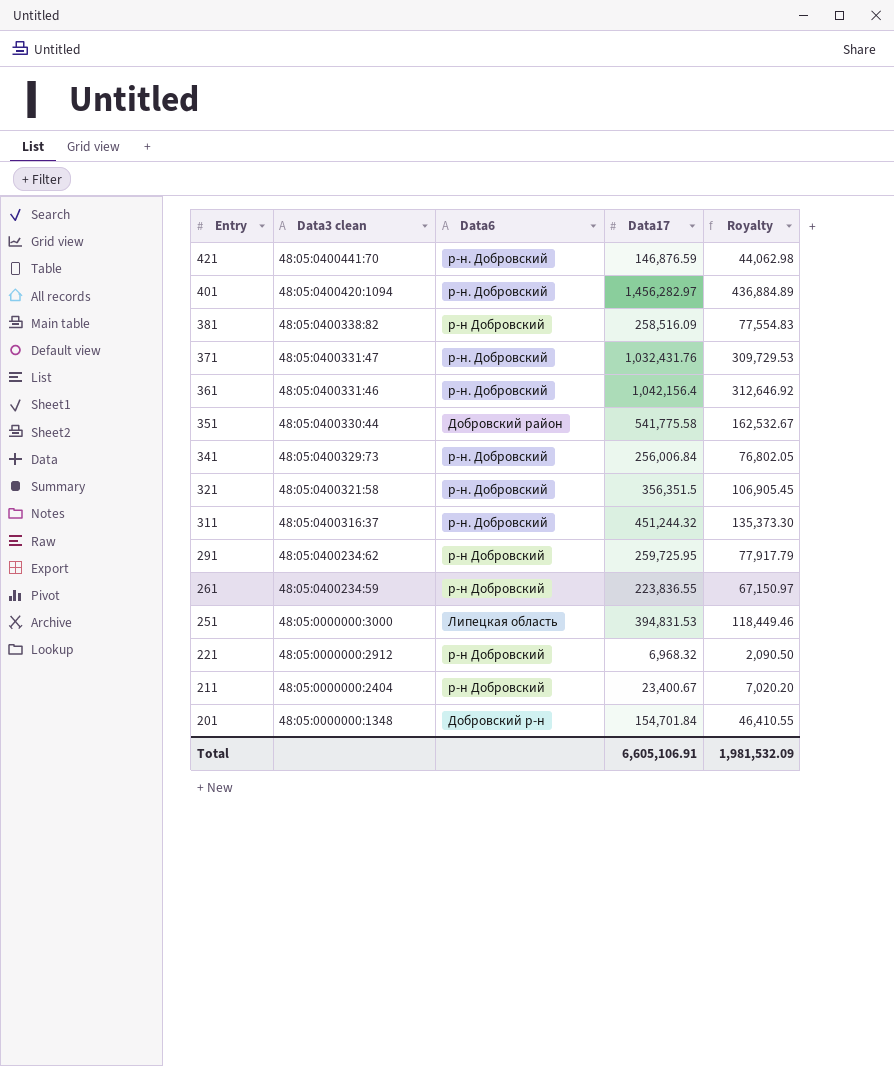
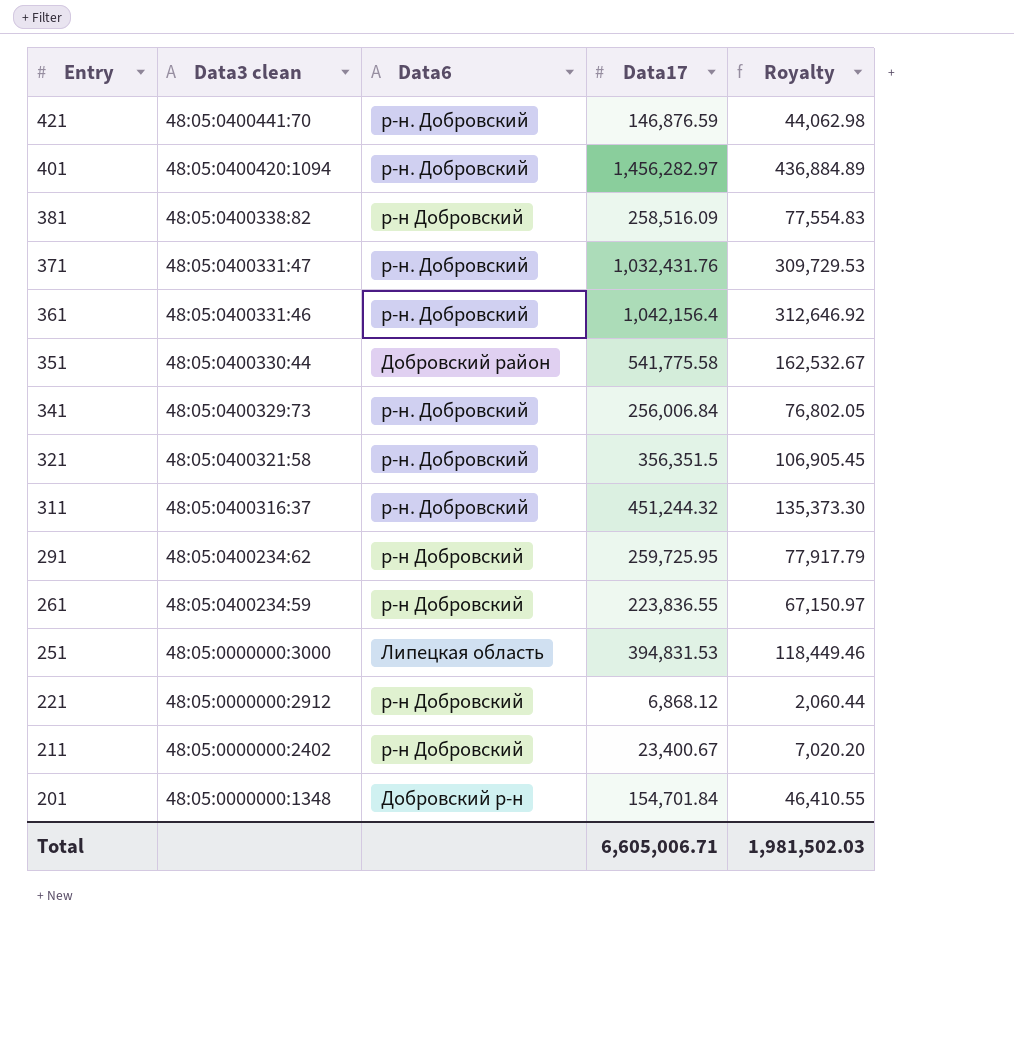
221 | Data17: 6,968.32 -> 6,868.12
221 | Royalty: 2,090.50 -> 2,060.44
211 | Data3 clean: 48:05:0000000:2404 -> 48:05:0000000:2402
Total | Data17: 6,605,106.91 -> 6,605,006.71
Total | Royalty: 1,981,532.09 -> 1,981,502.03

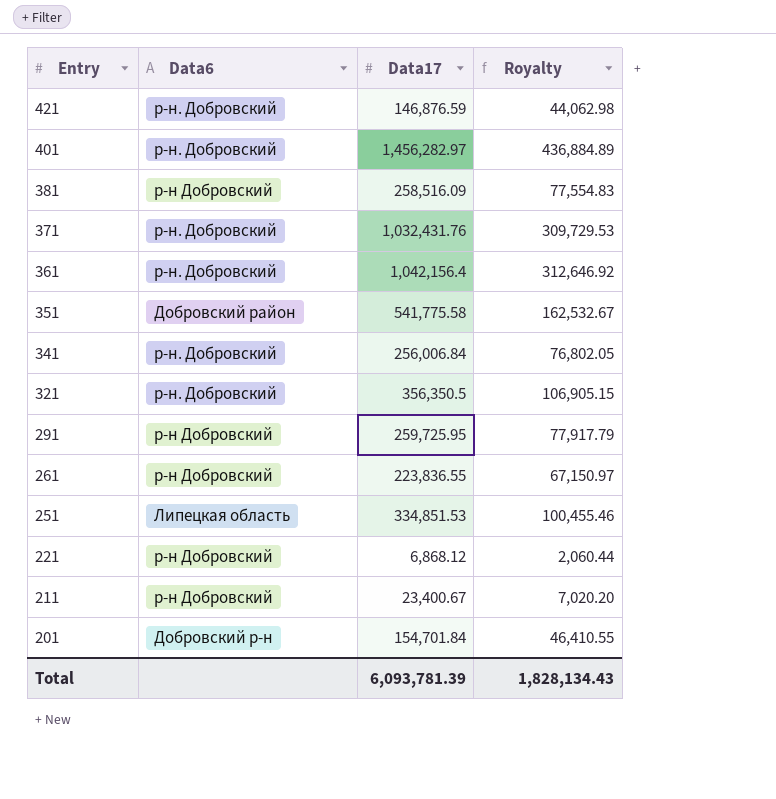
column Data3 clean | position: 2 -> none
row 311: 48:05:0400316:37 | р-н. Добровский | 451,244.32 | 135,373.30 -> none
321 | Data17: 356,351.5 -> 356,350.5
321 | Royalty: 106,905.45 -> 106,905.15
251 | Data17: 394,831.53 -> 334,851.53
251 | Royalty: 118,449.46 -> 100,455.46
Total | Data17: 6,605,006.71 -> 6,093,781.39
Total | Royalty: 1,981,502.03 -> 1,828,134.43

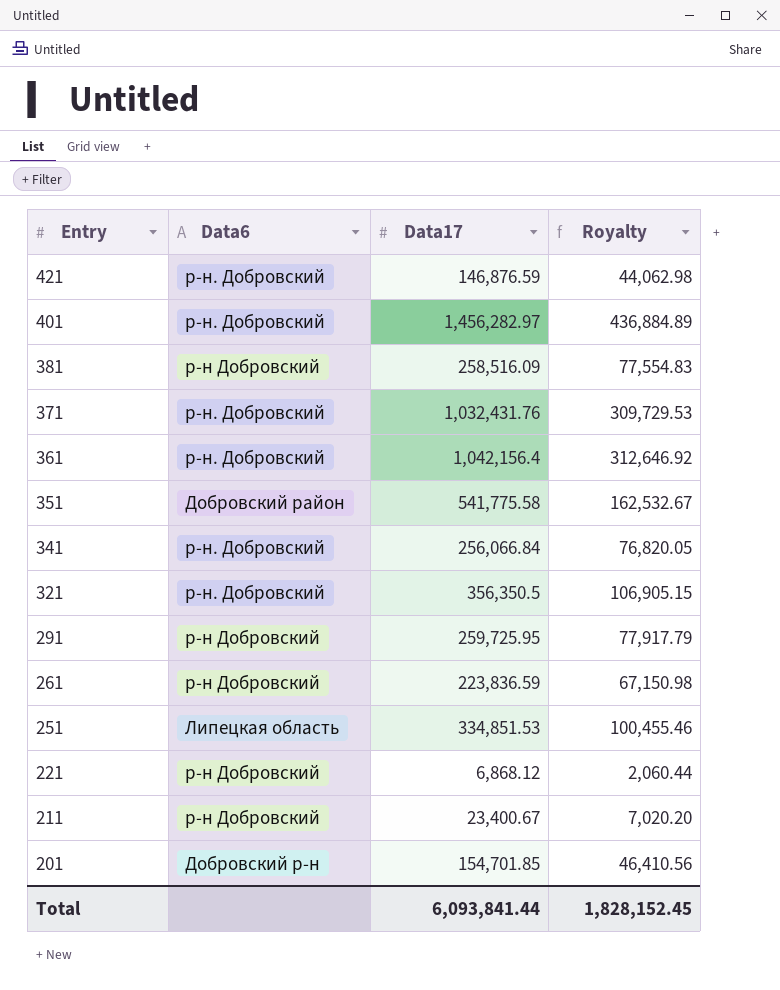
341 | Data17: 256,006.84 -> 256,066.84
341 | Royalty: 76,802.05 -> 76,820.05
261 | Data17: 223,836.55 -> 223,836.59
261 | Royalty: 67,150.97 -> 67,150.98
201 | Data17: 154,701.84 -> 154,701.85
201 | Royalty: 46,410.55 -> 46,410.56
Total | Data17: 6,093,781.39 -> 6,093,841.44
Total | Royalty: 1,828,134.43 -> 1,828,152.45

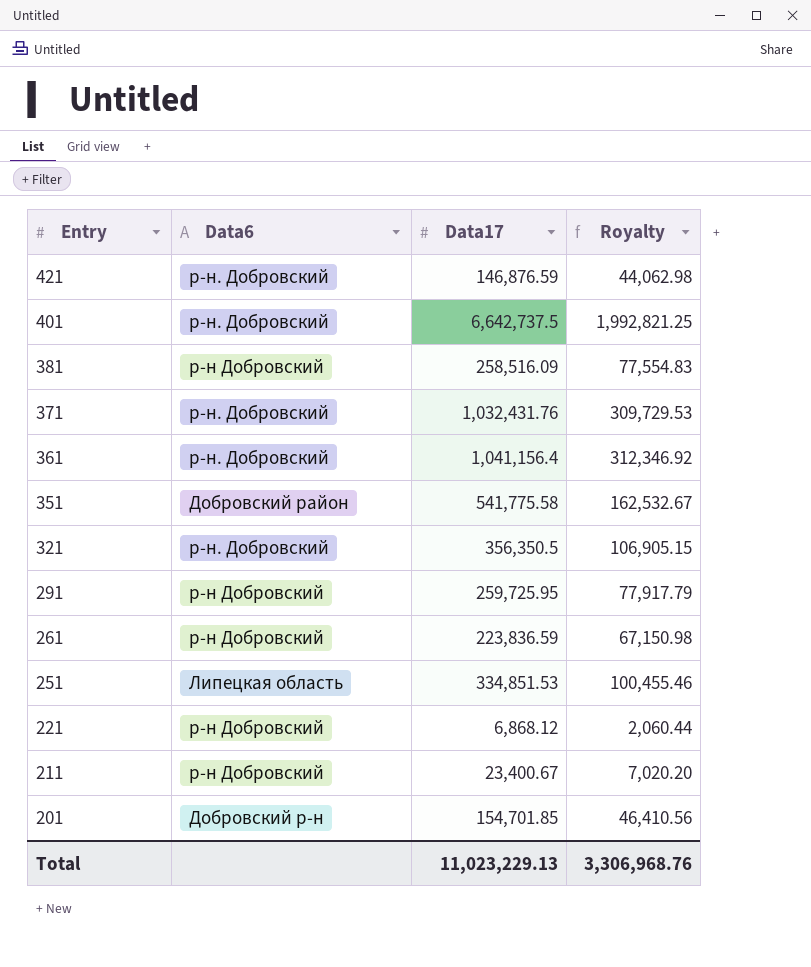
row 341: р-н. Добровский | 256,066.84 | 76,820.05 -> none
401 | Data17: 1,456,282.97 -> 6,642,737.5
401 | Royalty: 436,884.89 -> 1,992,821.25
361 | Data17: 1,042,156.4 -> 1,041,156.4
361 | Royalty: 312,646.92 -> 312,346.92
Total | Data17: 6,093,841.44 -> 11,023,229.13
Total | Royalty: 1,828,152.45 -> 3,306,968.76

